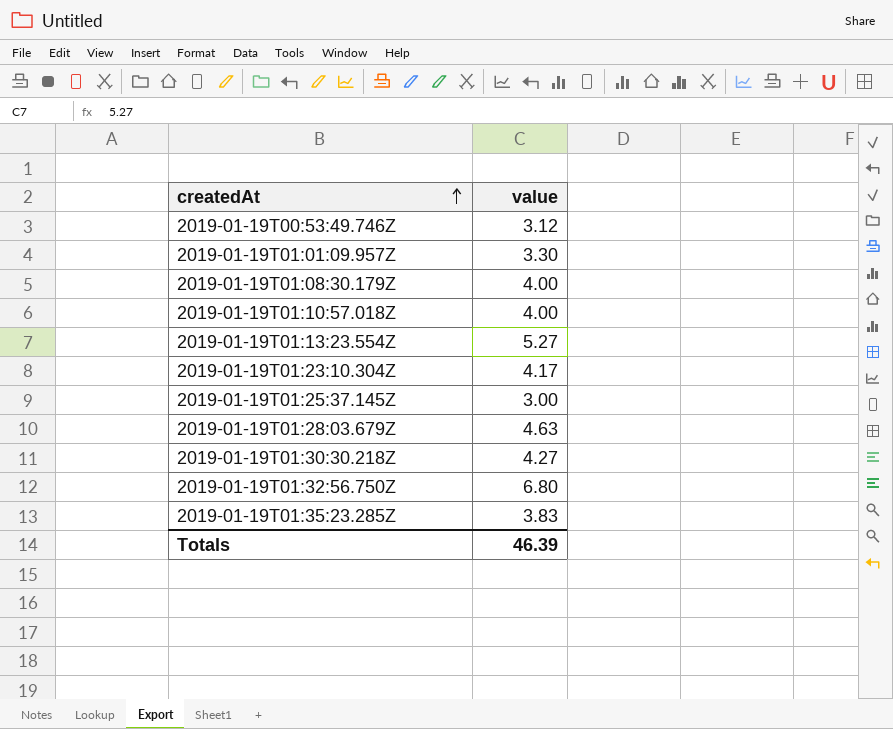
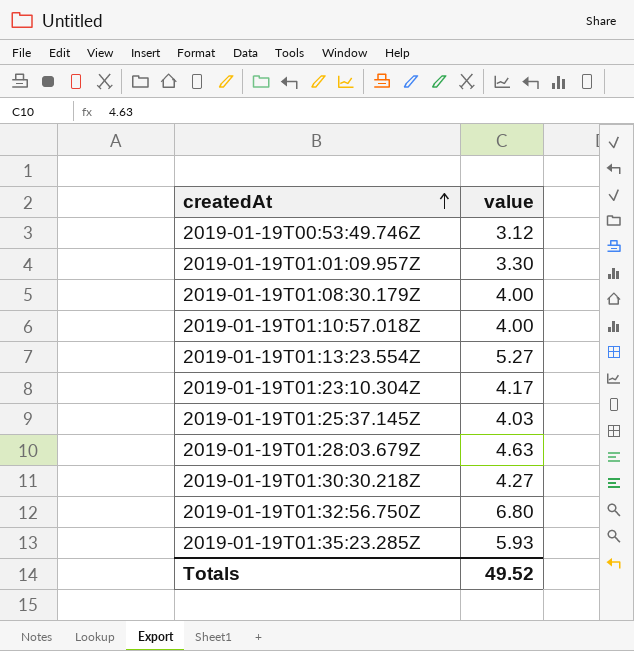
2019-01-19T01:25:37.145Z | value: 3.00 -> 4.03
2019-01-19T01:35:23.285Z | value: 3.83 -> 5.93
Totals | value: 46.39 -> 49.52

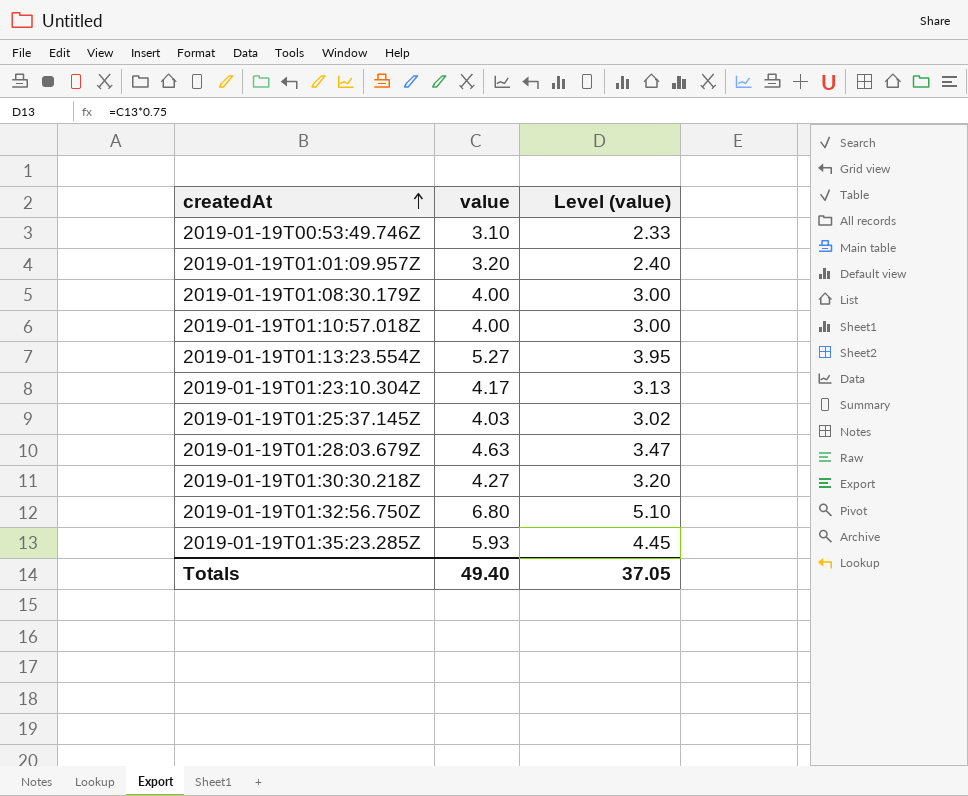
column Level (value) | formula: none -> [value] * 0.75
2019-01-19T00:53:49.746Z | value: 3.12 -> 3.10
2019-01-19T01:01:09.957Z | value: 3.30 -> 3.20
Totals | value: 49.52 -> 49.40

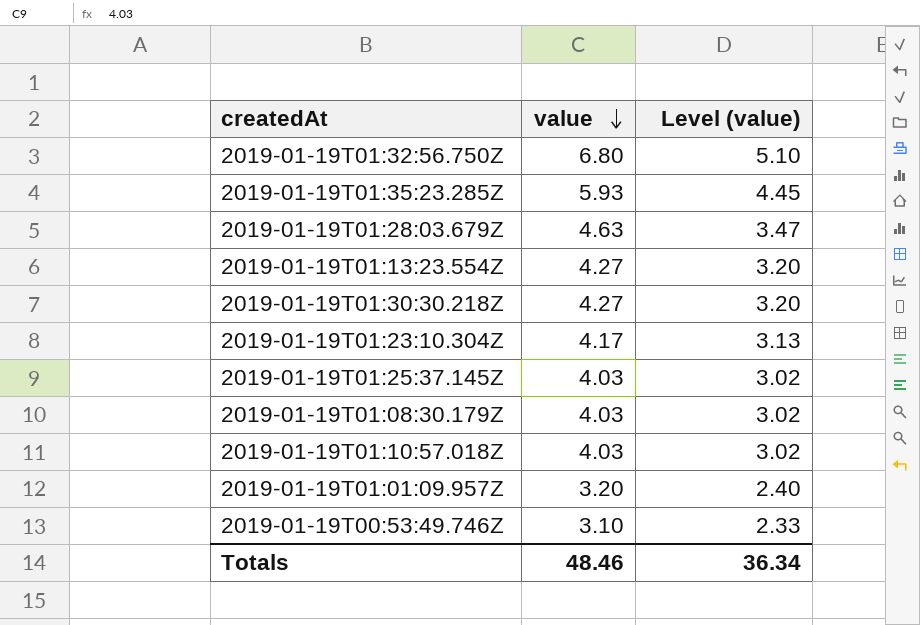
row order: createdAt ascending -> value descending
2019-01-19T01:13:23.554Z | value: 5.27 -> 4.27
2019-01-19T01:13:23.554Z | Level (value): 3.95 -> 3.20
2019-01-19T01:08:30.179Z | value: 4.00 -> 4.03
2019-01-19T01:08:30.179Z | Level (value): 3.00 -> 3.02
2019-01-19T01:10:57.018Z | value: 4.00 -> 4.03
2019-01-19T01:10:57.018Z | Level (value): 3.00 -> 3.02
Totals | value: 49.40 -> 48.46
Totals | Level (value): 37.05 -> 36.34

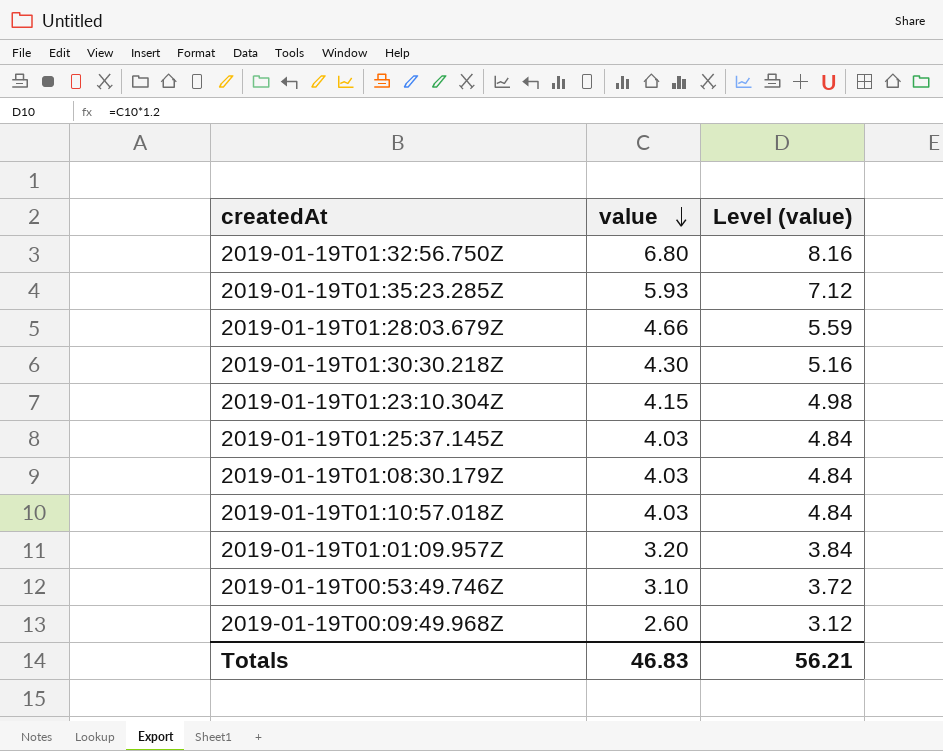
column Level (value) | formula: [value] * 0.75 -> [value] * 1.2
row 2019-01-19T01:13:23.554Z: 4.27 | 3.20 -> none
2019-01-19T01:28:03.679Z | value: 4.63 -> 4.66
2019-01-19T01:30:30.218Z | value: 4.27 -> 4.30
2019-01-19T01:23:10.304Z | value: 4.17 -> 4.15
row 2019-01-19T00:09:49.968Z: none -> 2.60 | 3.12
Totals | value: 48.46 -> 46.83
Totals | Level (value): 36.34 -> 56.21

